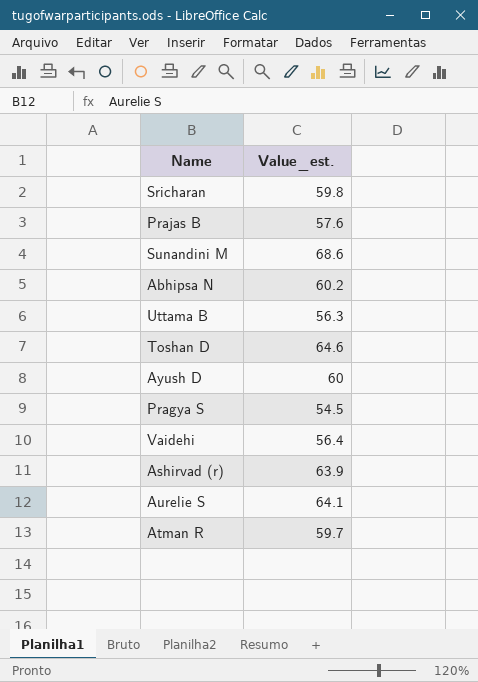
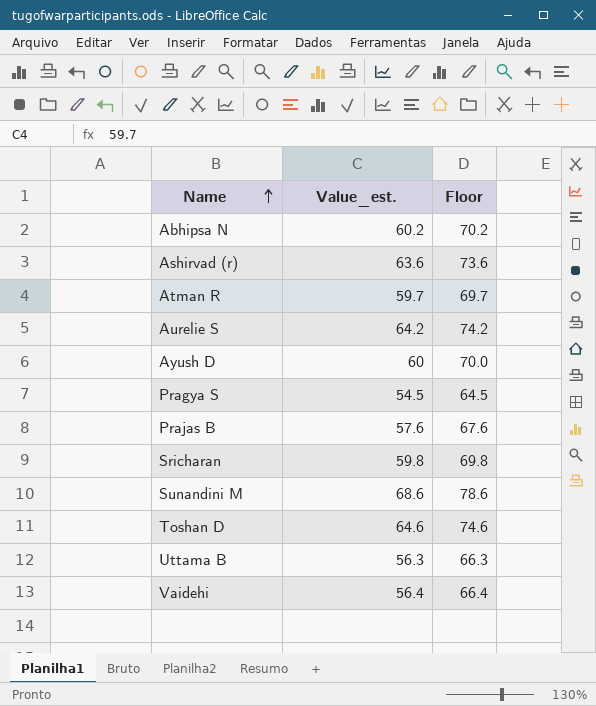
row order: none -> Name ascending
column Floor | formula: none -> [Value_est.] + 10
Ashirvad (r) | Value_est.: 63.9 -> 63.6
Aurelie S | Value_est.: 64.1 -> 64.2

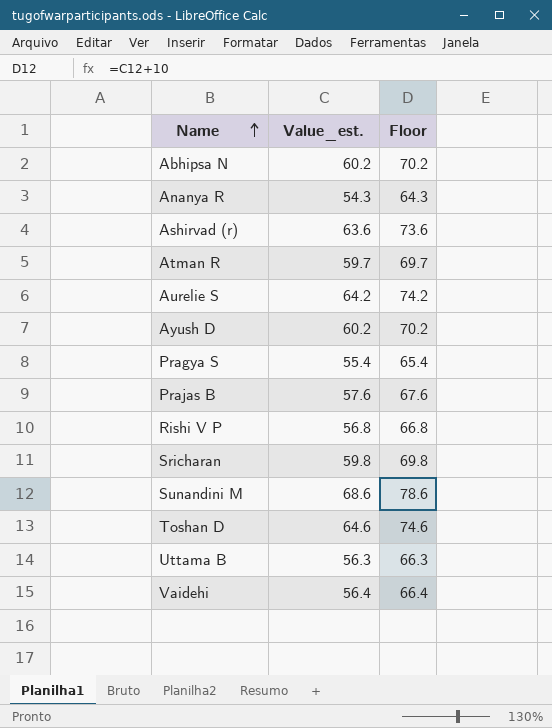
row Ananya R: none -> 54.3 | 64.3
Ayush D | Value_est.: 60 -> 60.2
Ayush D | Floor: 70.0 -> 70.2
Pragya S | Value_est.: 54.5 -> 55.4
Pragya S | Floor: 64.5 -> 65.4
row Rishi V P: none -> 56.8 | 66.8

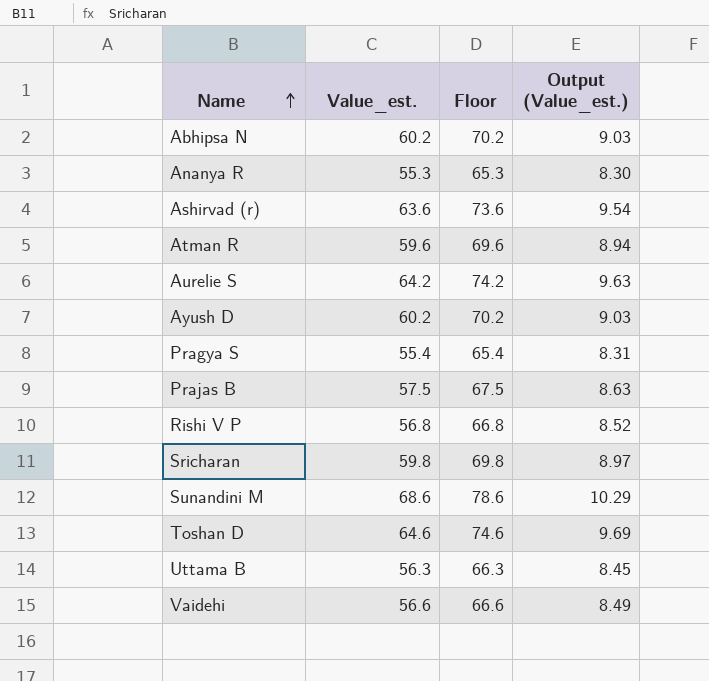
column Output (Value_est.) | formula: none -> [Value_est.] * 0.15
Ananya R | Value_est.: 54.3 -> 55.3
Ananya R | Floor: 64.3 -> 65.3
Atman R | Value_est.: 59.7 -> 59.6
Atman R | Floor: 69.7 -> 69.6
Prajas B | Value_est.: 57.6 -> 57.5
Prajas B | Floor: 67.6 -> 67.5
Vaidehi | Value_est.: 56.4 -> 56.6
Vaidehi | Floor: 66.4 -> 66.6

